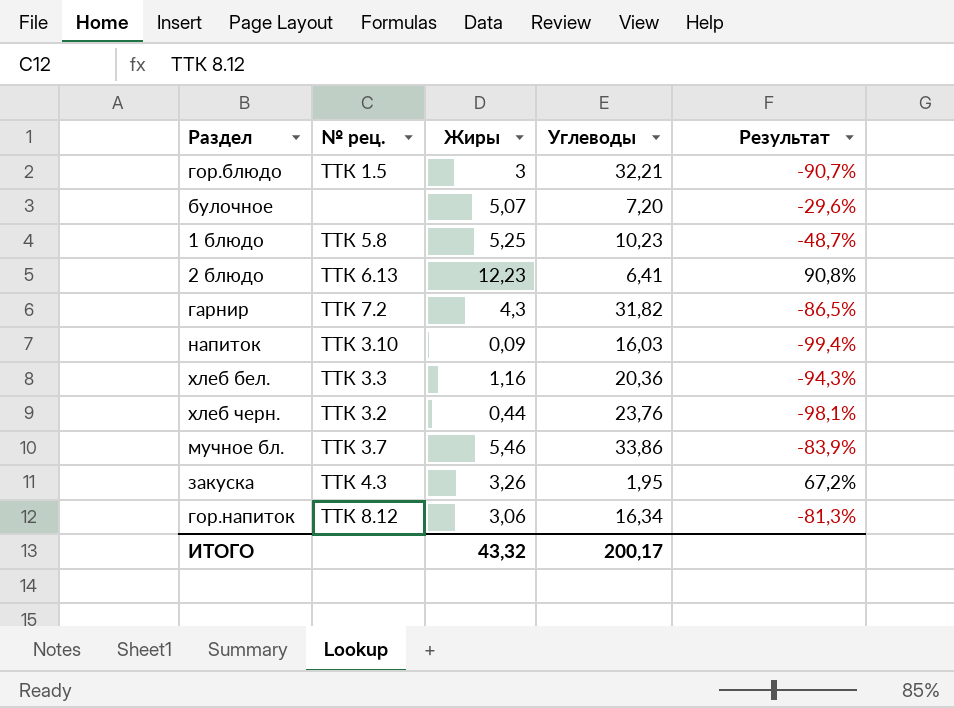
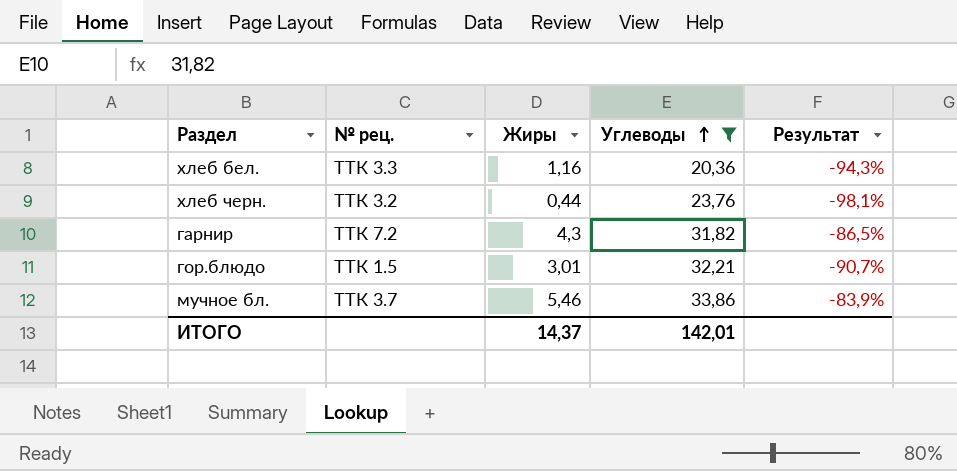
filter: none -> Углеводы >= 20,36
row order: none -> Углеводы ascending
гор.блюдо | Жиры: 3 -> 3,01
ИТОГО | Жиры: 43,32 -> 14,37
ИТОГО | Углеводы: 200,17 -> 142,01

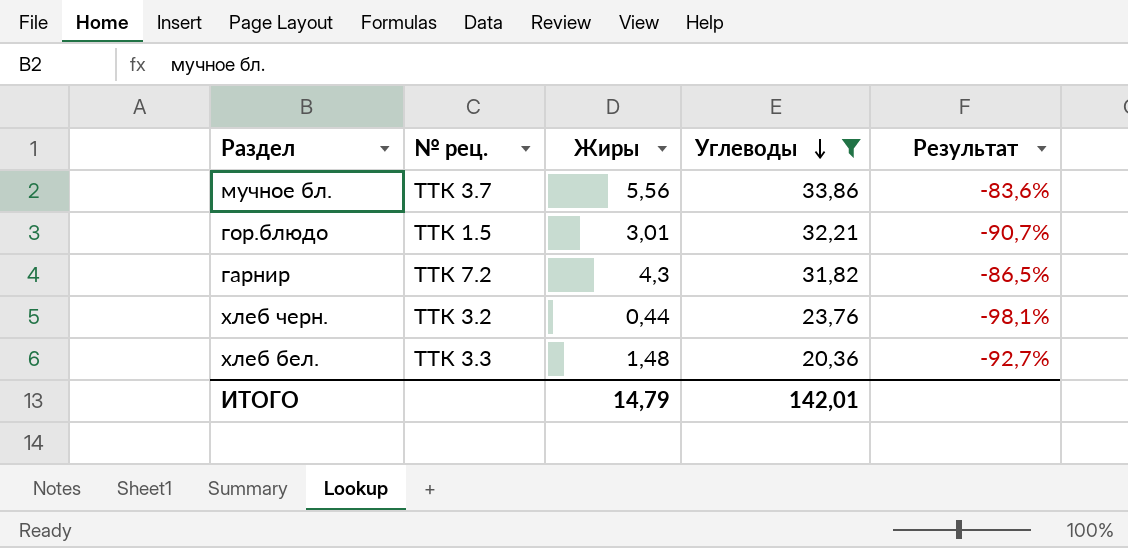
row order: Углеводы ascending -> Углеводы descending
мучное бл. | Жиры: 5,46 -> 5,56
мучное бл. | Результат: -83,9% -> -83,6%
хлеб бел. | Жиры: 1,16 -> 1,48
хлеб бел. | Результат: -94,3% -> -92,7%
ИТОГО | Жиры: 14,37 -> 14,79

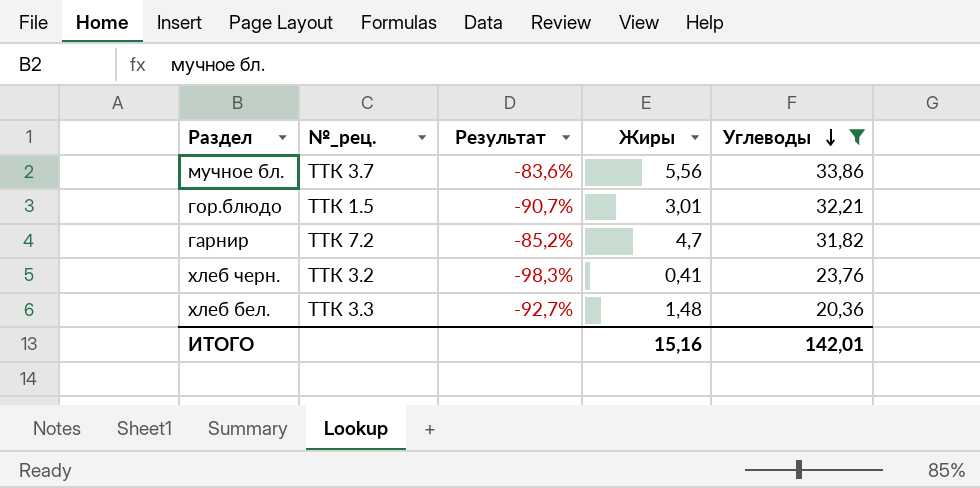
column name: № рец. -> №_рец.
column Результат | position: 5 -> 3
гарнир | Результат: -86,5% -> -85,2%
гарнир | Жиры: 4,3 -> 4,7
хлеб черн. | Результат: -98,1% -> -98,3%
хлеб черн. | Жиры: 0,44 -> 0,41
ИТОГО | Жиры: 14,79 -> 15,16

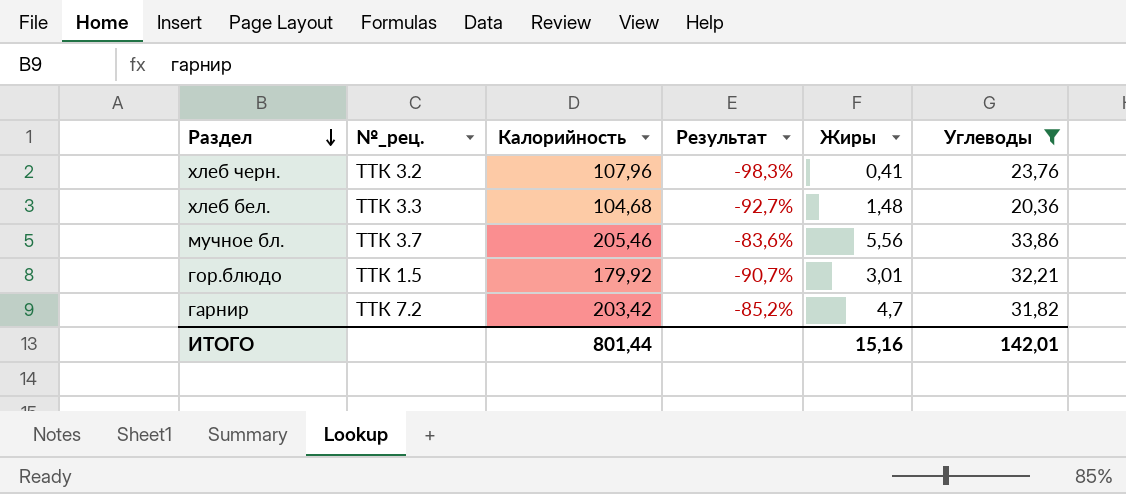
row order: Углеводы descending -> Раздел descending
column Калорийность | position: none -> 3

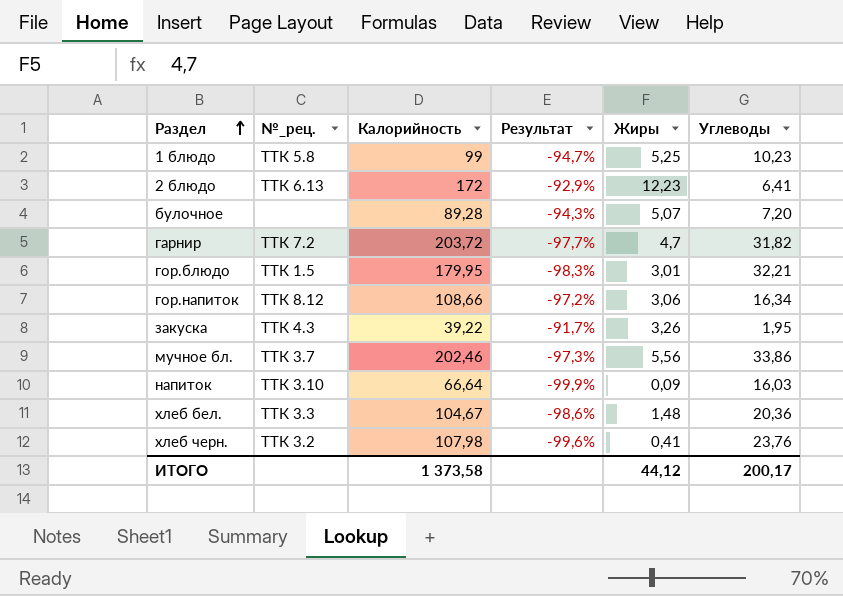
filter: Углеводы >= 20,36 -> none
row order: Раздел descending -> Раздел ascending
column Результат | formula: ([Жиры] - [Углеводы]) / [Углеводы] -> ([Жиры] - [Калорийность]) / [Калорийность]
гарнир | Калорийность: 203,42 -> 203,72
гор.блюдо | Калорийность: 179,92 -> 179,95
мучное бл. | Калорийность: 205,46 -> 202,46
хлеб бел. | Калорийность: 104,68 -> 104,67
хлеб черн. | Калорийность: 107,96 -> 107,98
ИТОГО | Калорийность: 801,44 -> 1 373,58
ИТОГО | Жиры: 15,16 -> 44,12
ИТОГО | Углеводы: 142,01 -> 200,17

